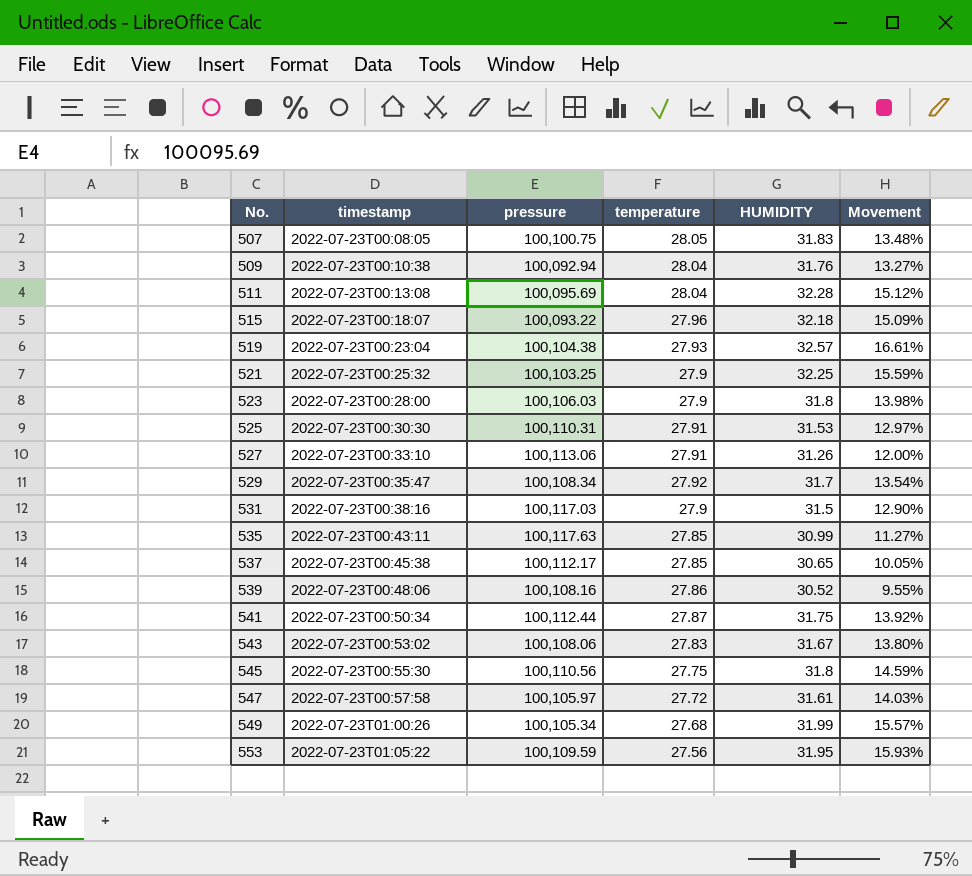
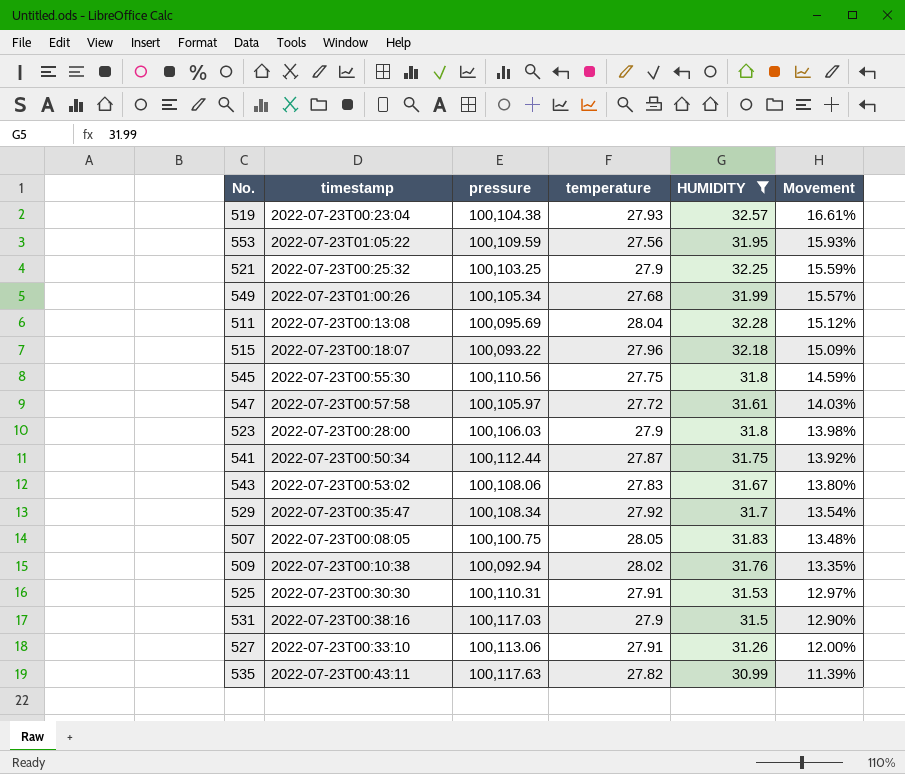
filter: none -> HUMIDITY >= 30.99
row order: No. ascending -> Movement descending
509 | temperature: 28.04 -> 28.02
509 | Movement: 13.27% -> 13.35%
535 | temperature: 27.85 -> 27.82
535 | Movement: 11.27% -> 11.39%

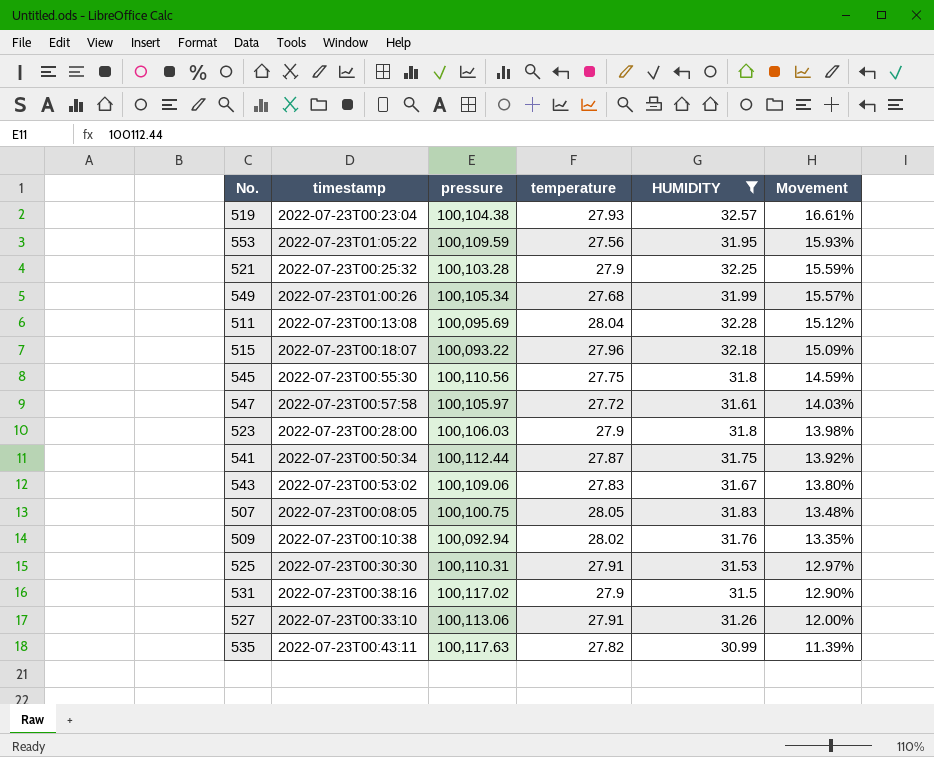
row 529: 2022-07-23T00:35:47 | 100,108.34 | 27.92 | 31.7 | 13.54% -> none
521 | pressure: 100,103.25 -> 100,103.28
543 | pressure: 100,108.06 -> 100,109.06
531 | pressure: 100,117.03 -> 100,117.02

